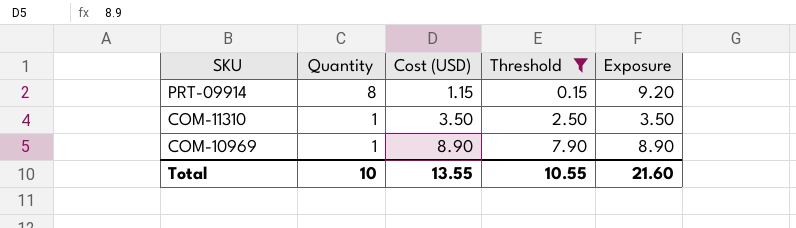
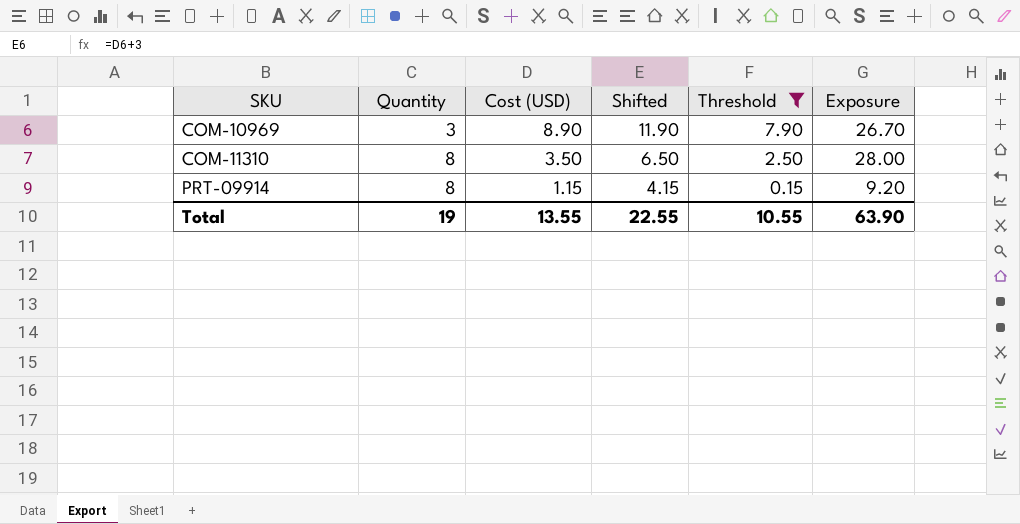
row order: SKU descending -> SKU ascending
column Shifted | formula: none -> [Cost (USD)] + 3
COM-10969 | Quantity: 1 -> 3
COM-10969 | Exposure: 8.90 -> 26.70
COM-11310 | Quantity: 1 -> 8
COM-11310 | Exposure: 3.50 -> 28.00
Total | Quantity: 10 -> 19
Total | Exposure: 21.60 -> 63.90

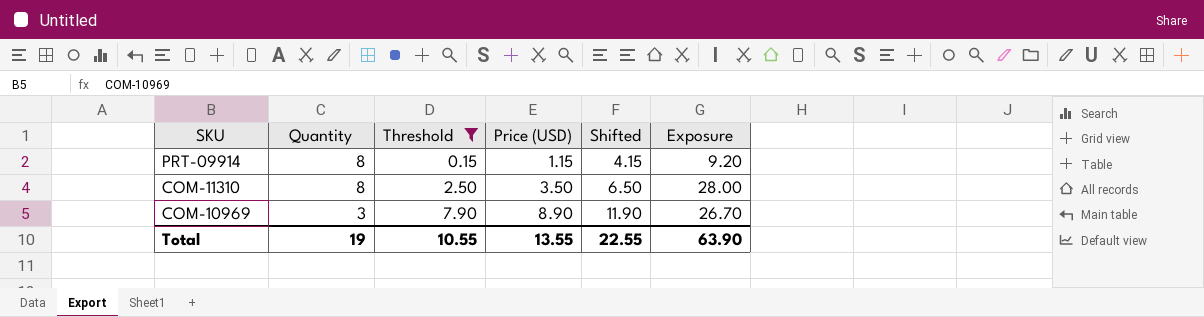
row order: SKU ascending -> SKU descending
column Threshold | position: 5 -> 3
column name: Cost (USD) -> Price (USD)

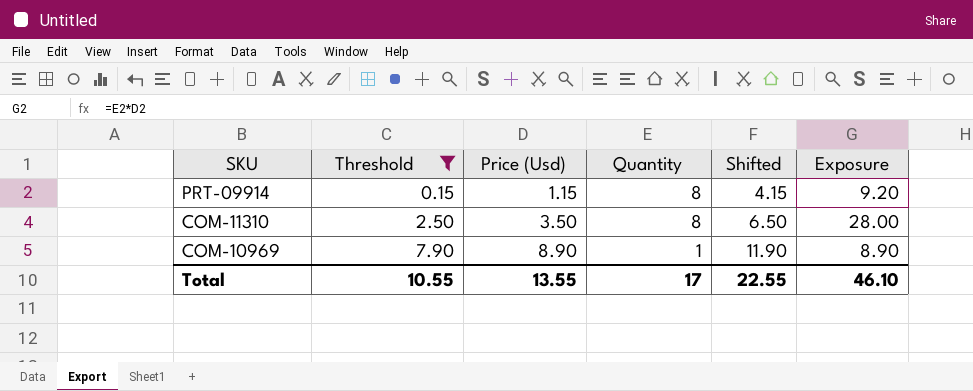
column name: Price (USD) -> Price (Usd)
column Quantity | position: 2 -> 4
COM-10969 | Quantity: 3 -> 1
COM-10969 | Exposure: 26.70 -> 8.90
Total | Quantity: 19 -> 17
Total | Exposure: 63.90 -> 46.10

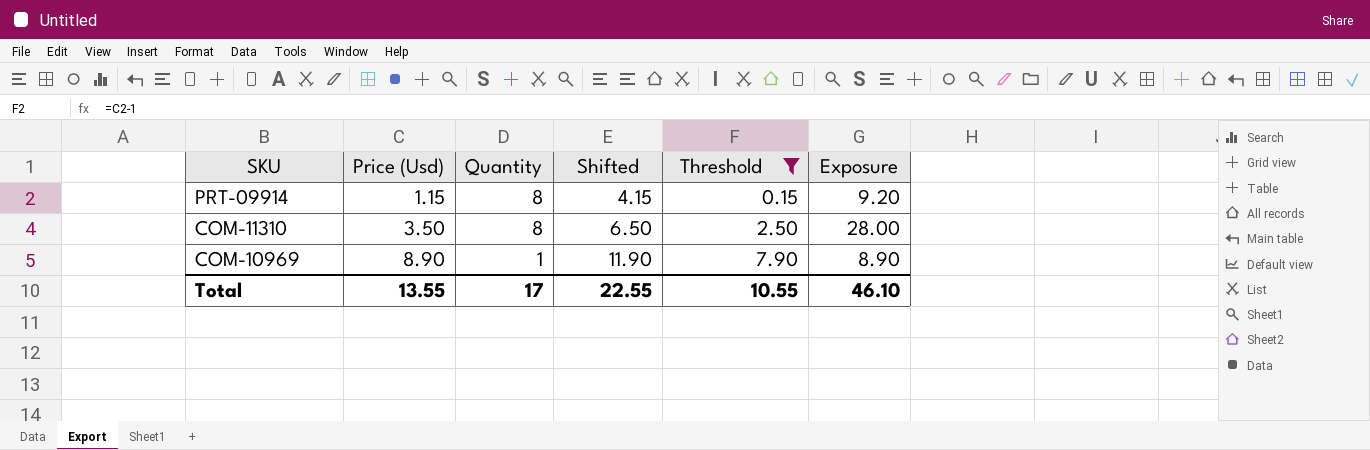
column Threshold | position: 2 -> 5

